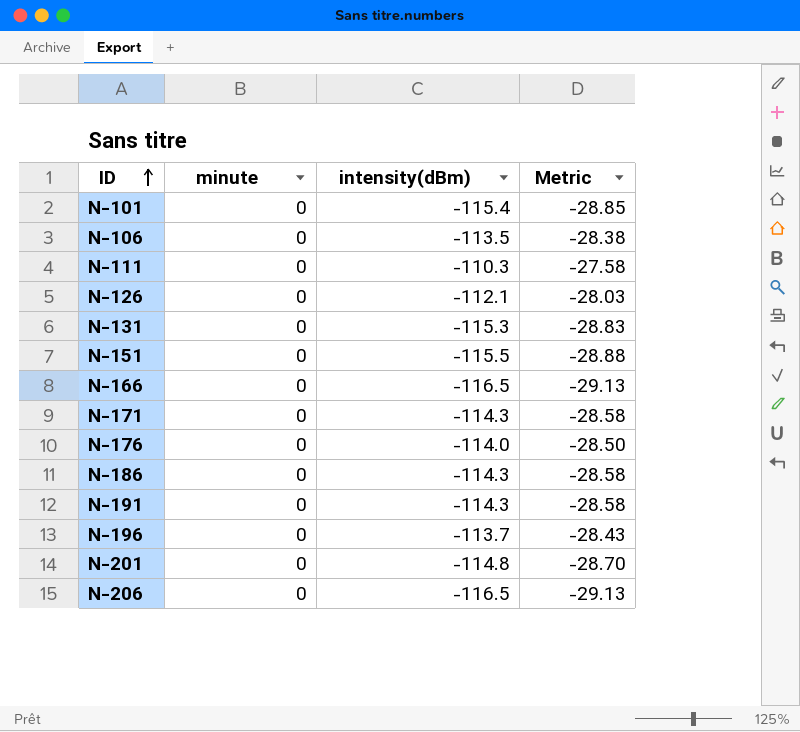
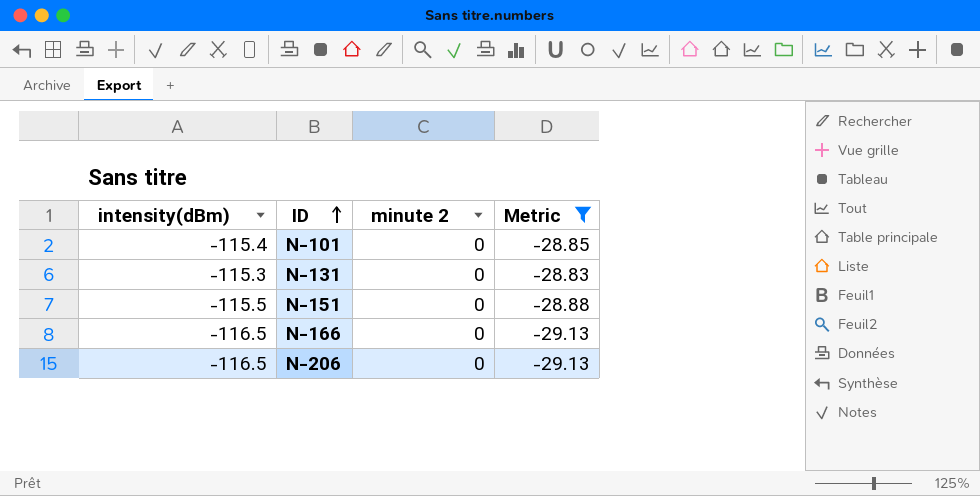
filter: none -> Metric <= -28.83
column intensity(dBm) | position: 3 -> 1
column name: minute -> minute 2

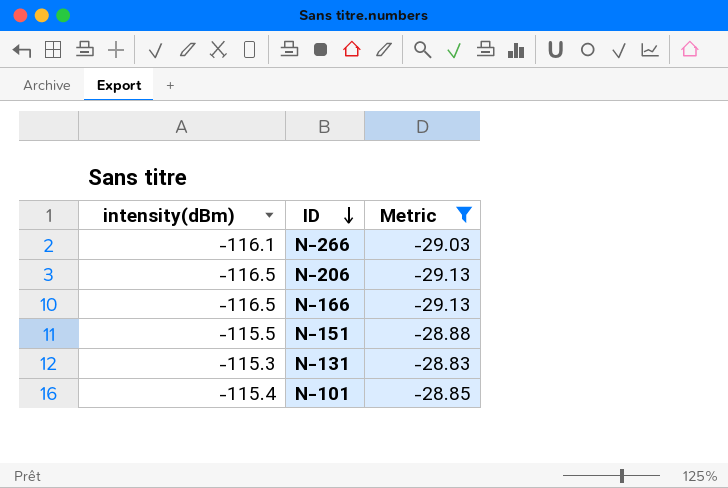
row order: ID ascending -> ID descending
column minute 2 | position: 3 -> none
row N-266: none -> -116.1 | -29.03

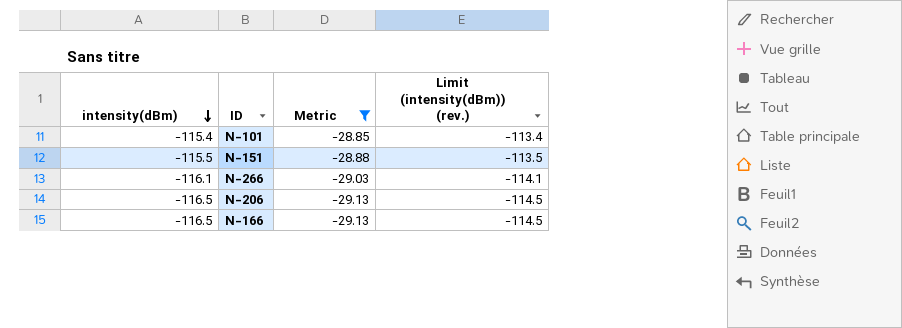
row order: ID descending -> intensity(dBm) descending
column Limit (intensity(dBm)) (rev.) | formula: none -> [intensity(dBm)] + 2
row N-131: -115.3 | -28.83 -> none

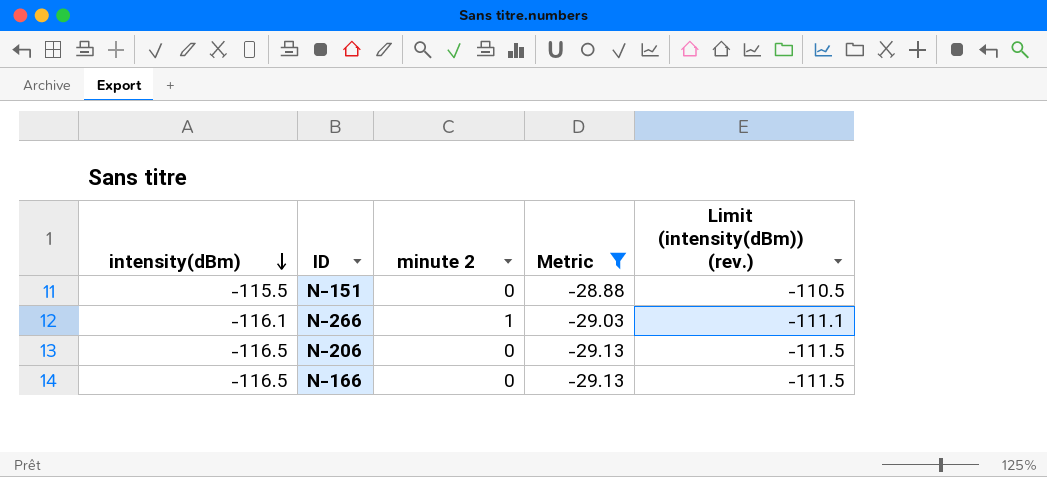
column minute 2 | position: none -> 3
column Limit (intensity(dBm)) (rev.) | formula: [intensity(dBm)] + 2 -> [intensity(dBm)] + 5
row N-101: -115.4 | -28.85 | -113.4 -> none

